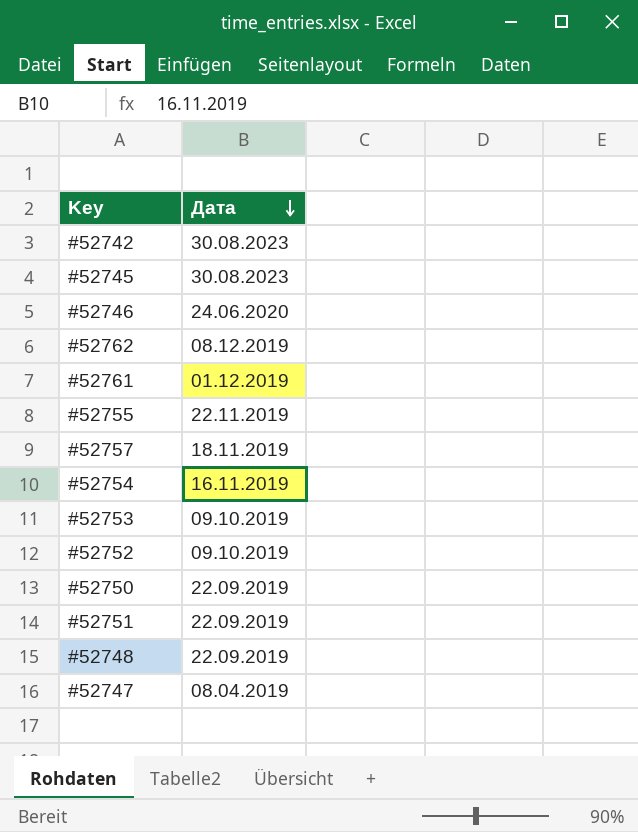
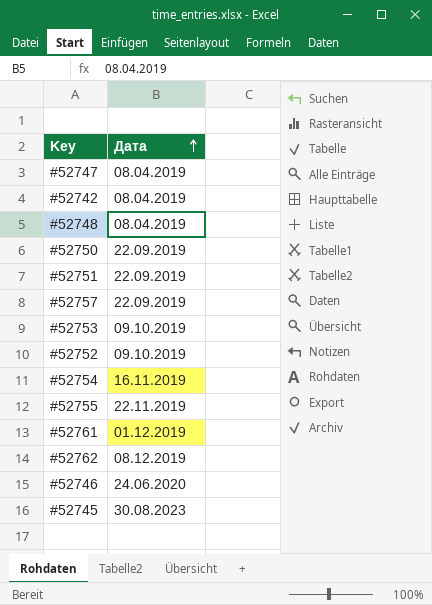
row order: Дата descending -> Дата ascending
#52742 | Дата: 30.08.2023 -> 08.04.2019
#52748 | Дата: 22.09.2019 -> 08.04.2019
#52757 | Дата: 18.11.2019 -> 22.09.2019

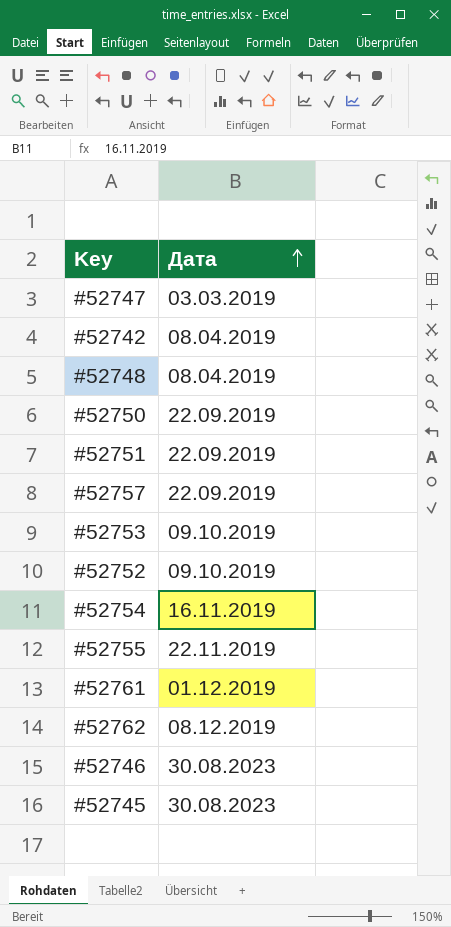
#52747 | Дата: 08.04.2019 -> 03.03.2019
#52746 | Дата: 24.06.2020 -> 30.08.2023

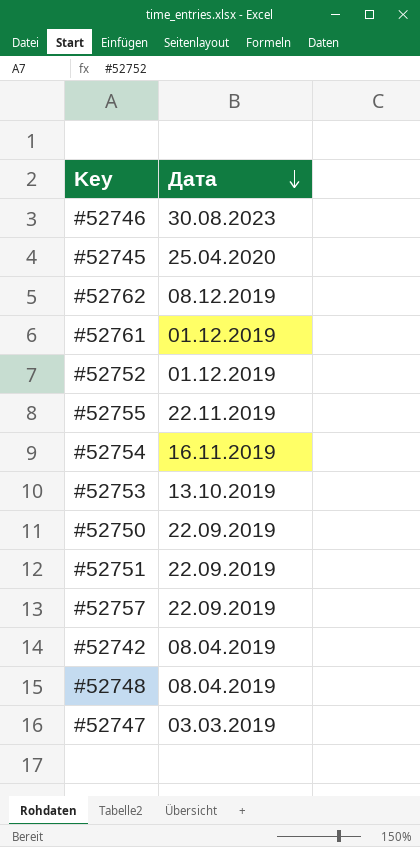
row order: Дата ascending -> Дата descending
#52745 | Дата: 30.08.2023 -> 25.04.2020
#52752 | Дата: 09.10.2019 -> 01.12.2019
#52753 | Дата: 09.10.2019 -> 13.10.2019

